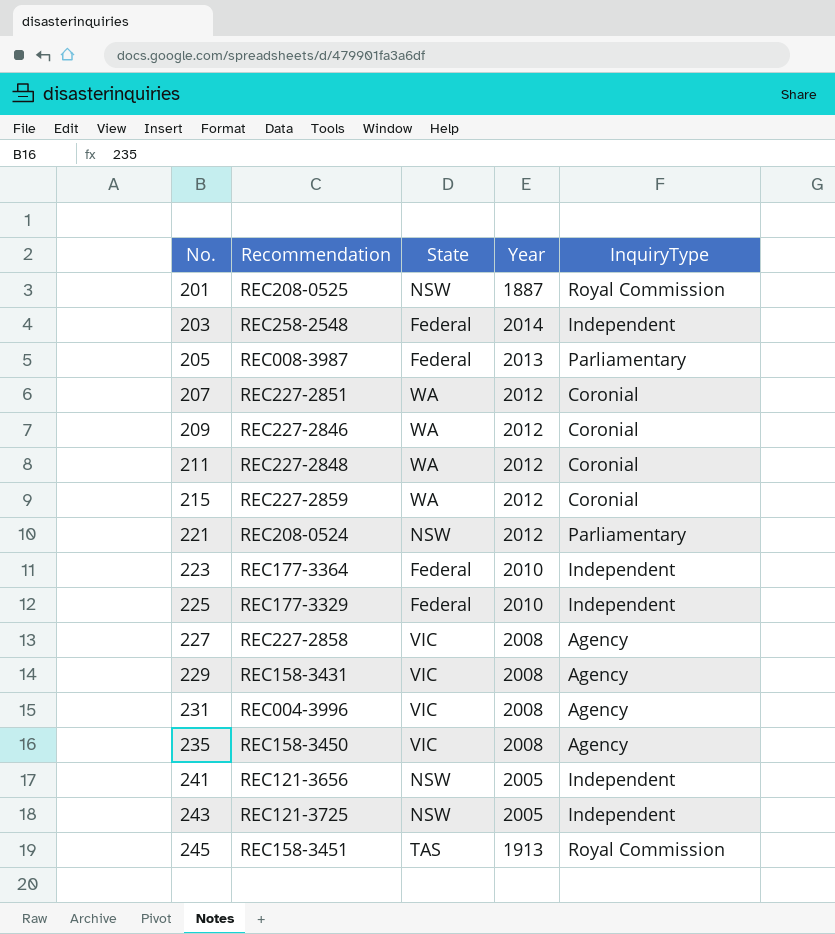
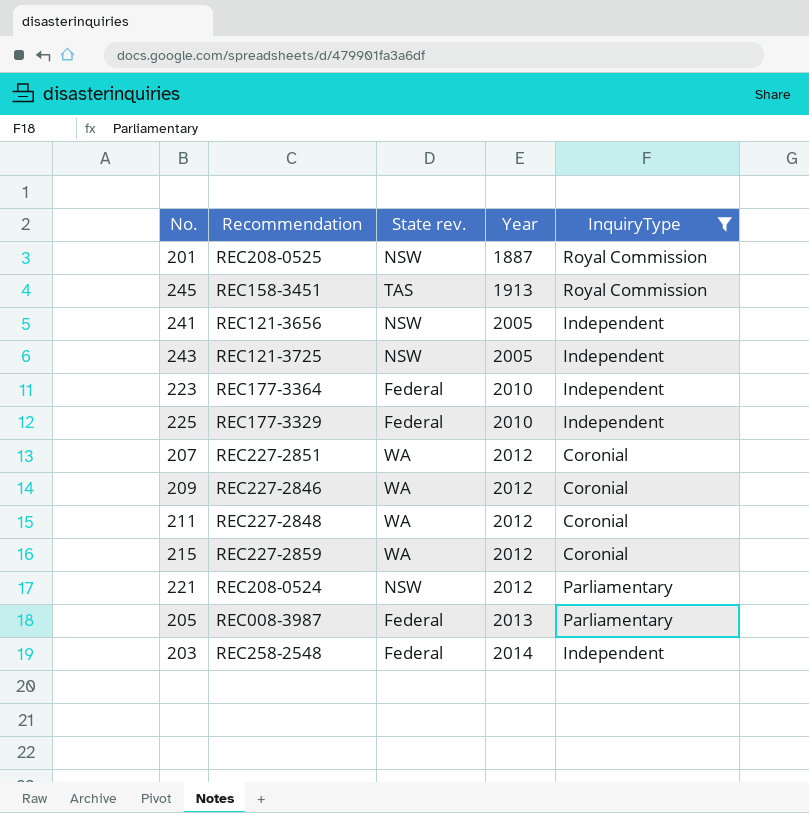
filter: none -> InquiryType != Agency
row order: No. ascending -> Year ascending
column name: State -> State rev.

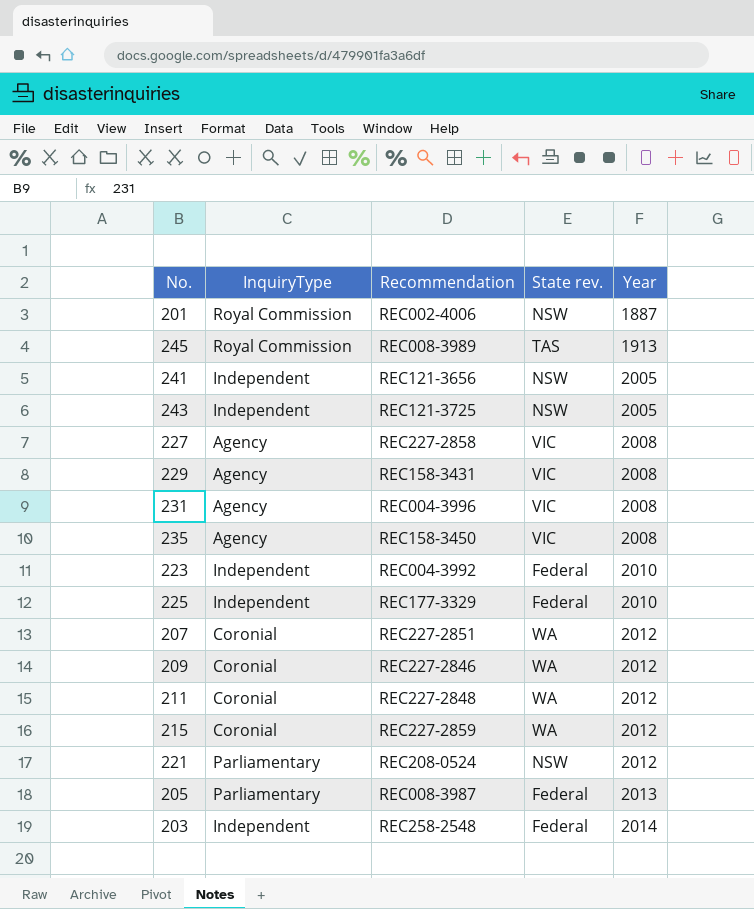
filter: InquiryType != Agency -> none
column InquiryType | position: 5 -> 2
201 | Recommendation: REC208-0525 -> REC002-4006
245 | Recommendation: REC158-3451 -> REC008-3989
223 | Recommendation: REC177-3364 -> REC004-3992

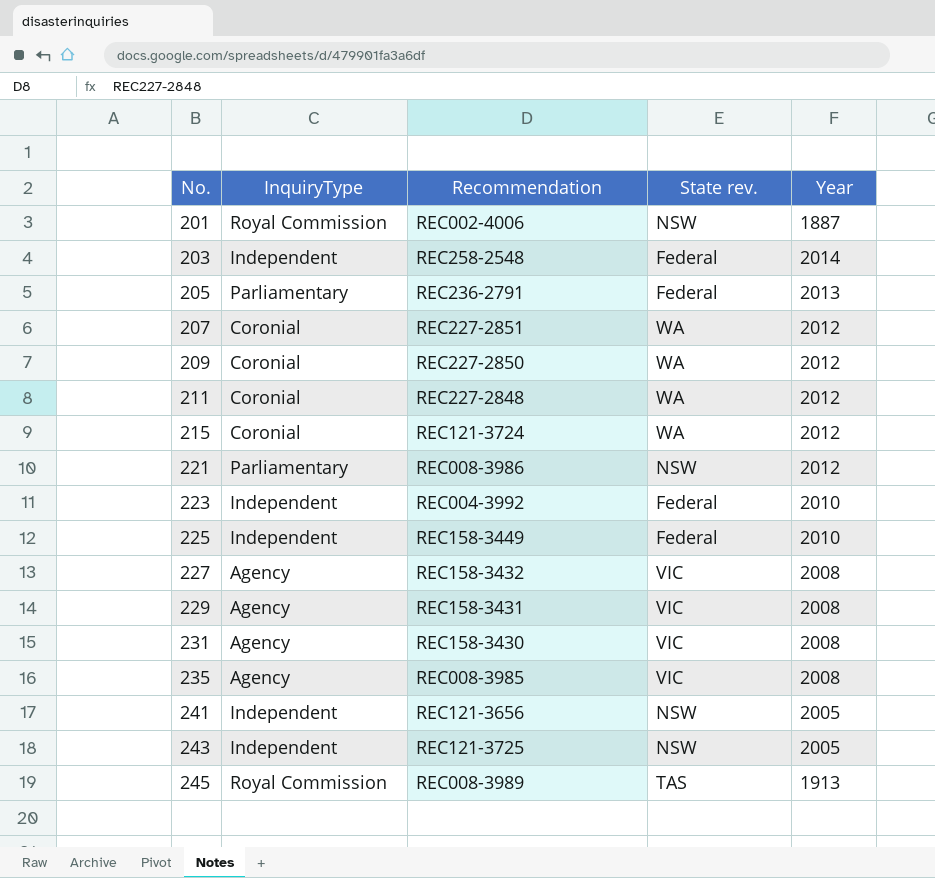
row order: Year ascending -> No. ascending
205 | Recommendation: REC008-3987 -> REC236-2791
209 | Recommendation: REC227-2846 -> REC227-2850
215 | Recommendation: REC227-2859 -> REC121-3724
221 | Recommendation: REC208-0524 -> REC008-3986
225 | Recommendation: REC177-3329 -> REC158-3449
227 | Recommendation: REC227-2858 -> REC158-3432
231 | Recommendation: REC004-3996 -> REC158-3430
235 | Recommendation: REC158-3450 -> REC008-3985

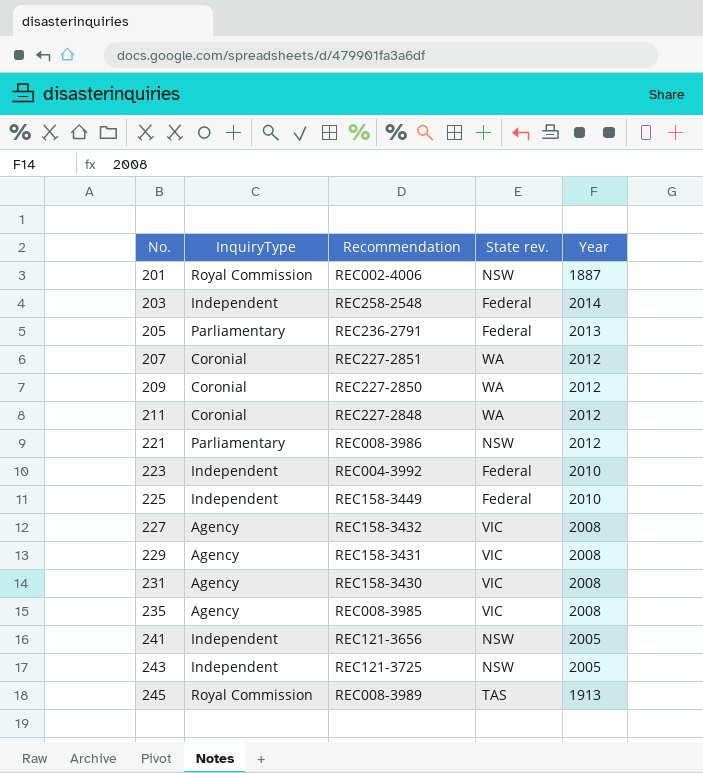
row 215: Coronial | REC121-3724 | WA | 2012 -> none

